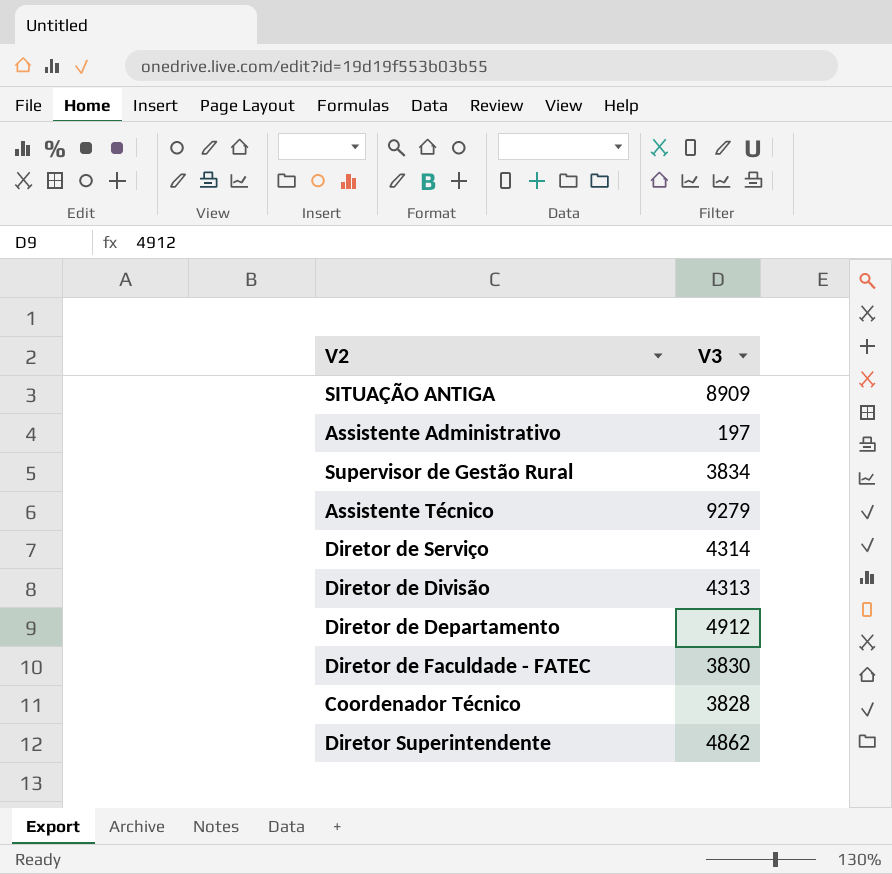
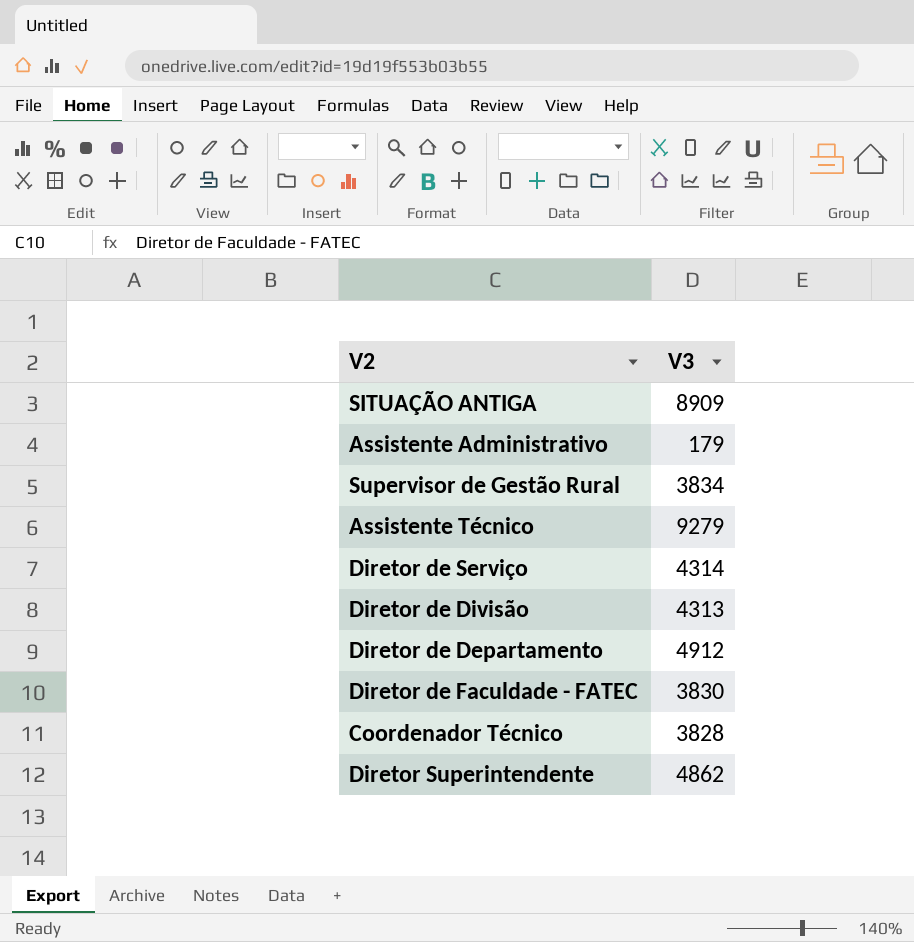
Assistente Administrativo | V3: 197 -> 179

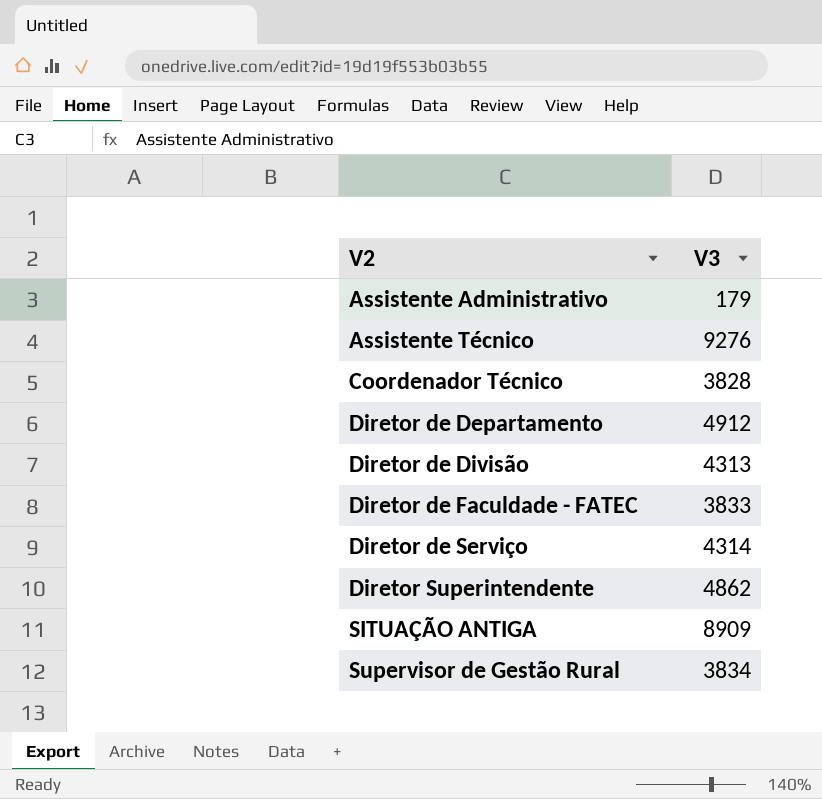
row order: none -> V2 ascending
Assistente Técnico | V3: 9279 -> 9276
Diretor de Faculdade - FATEC | V3: 3830 -> 3833

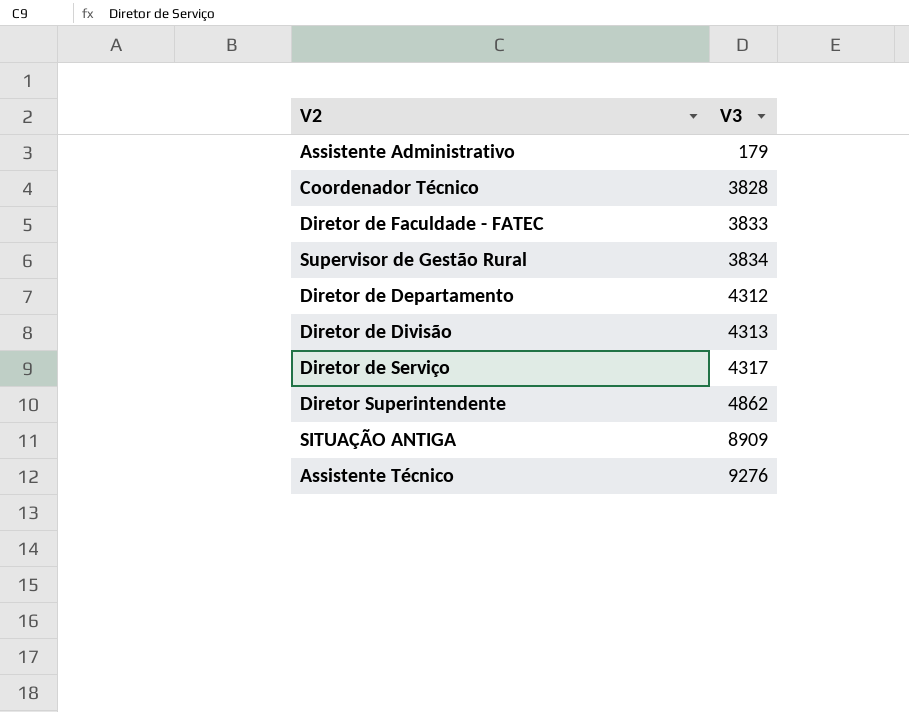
row order: V2 ascending -> V3 ascending
Diretor de Departamento | V3: 4912 -> 4312
Diretor de Serviço | V3: 4314 -> 4317

